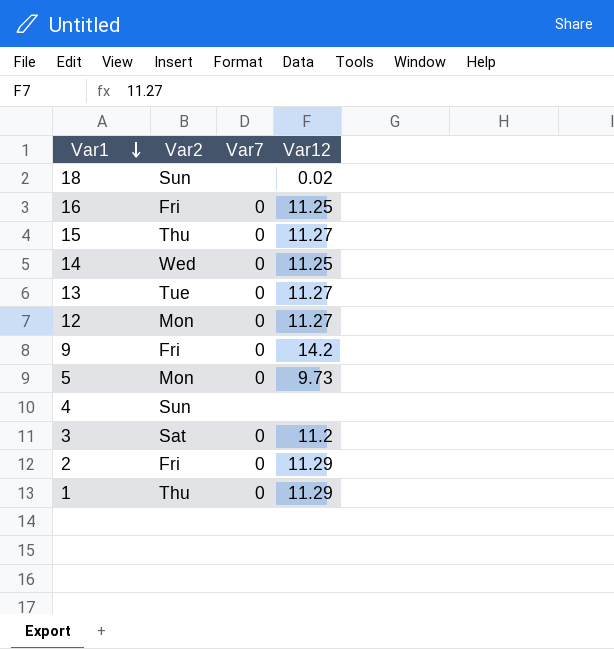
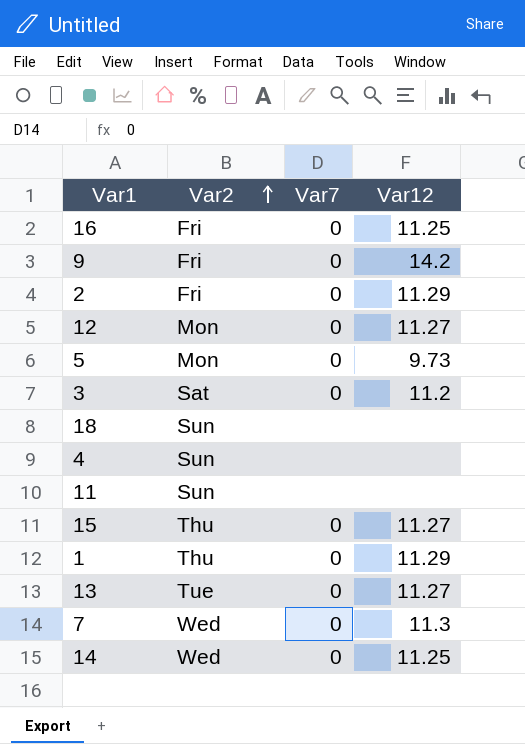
row order: Var1 descending -> Var2 ascending
18 | Var12: 0.02 -> none
row 11: none -> Sun | none | none
row 7: none -> Wed | 0 | 11.3

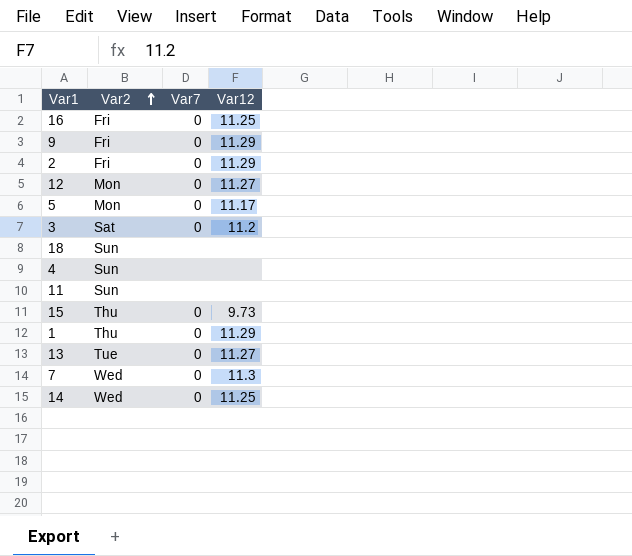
9 | Var12: 14.2 -> 11.29
5 | Var12: 9.73 -> 11.17
15 | Var12: 11.27 -> 9.73

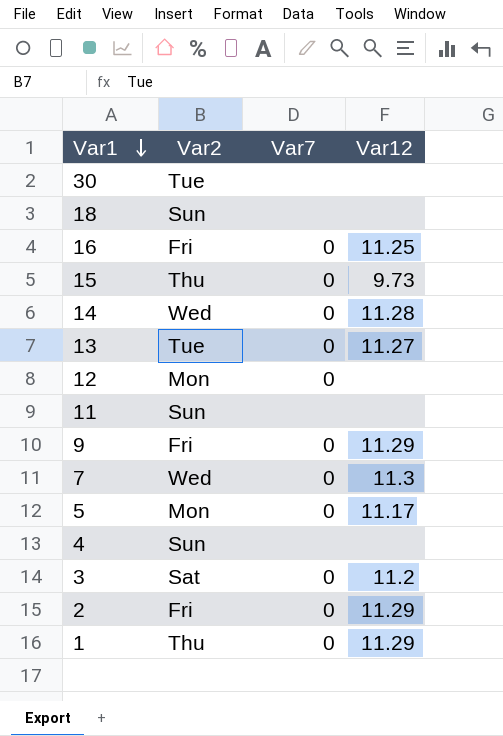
row order: Var2 ascending -> Var1 descending
row 30: none -> Tue | none | none
14 | Var12: 11.25 -> 11.28
12 | Var12: 11.27 -> none

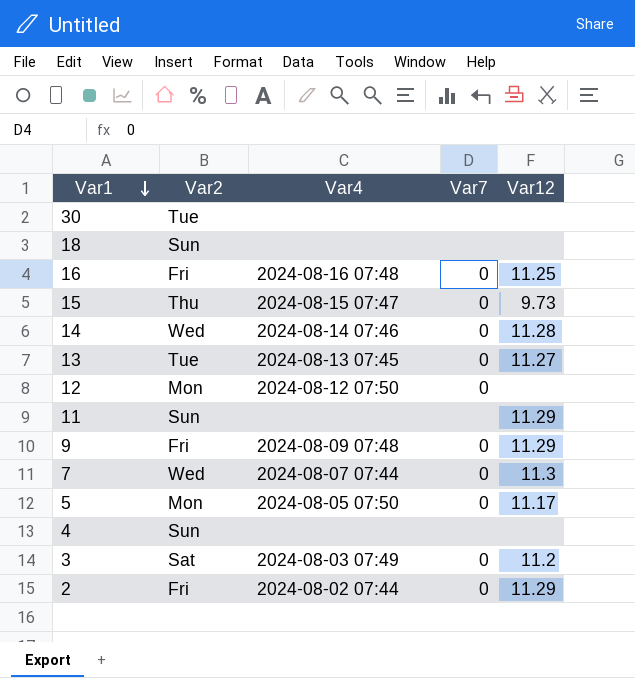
column Var4 | position: none -> 3
row 1: Thu | 0 | 11.29 -> none
11 | Var12: none -> 11.29

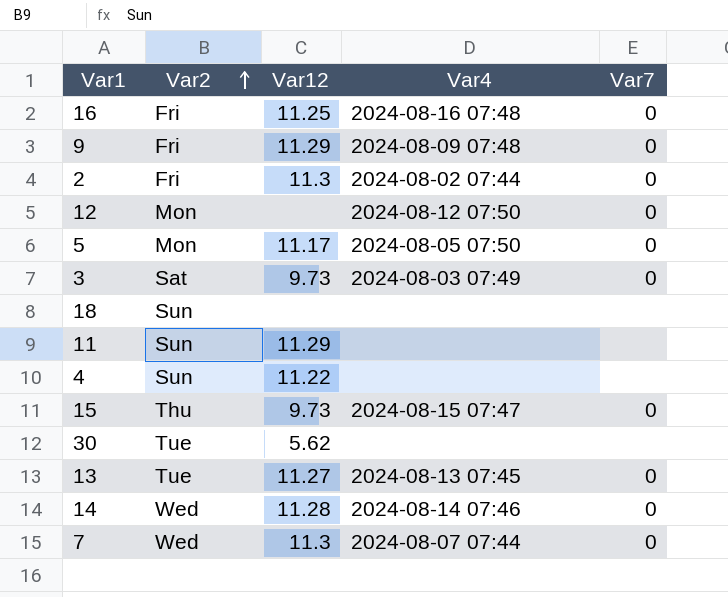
row order: Var1 descending -> Var2 ascending
column Var12 | position: 5 -> 3
2 | Var12: 11.29 -> 11.3
3 | Var12: 11.2 -> 9.73
4 | Var12: none -> 11.22
30 | Var12: none -> 5.62

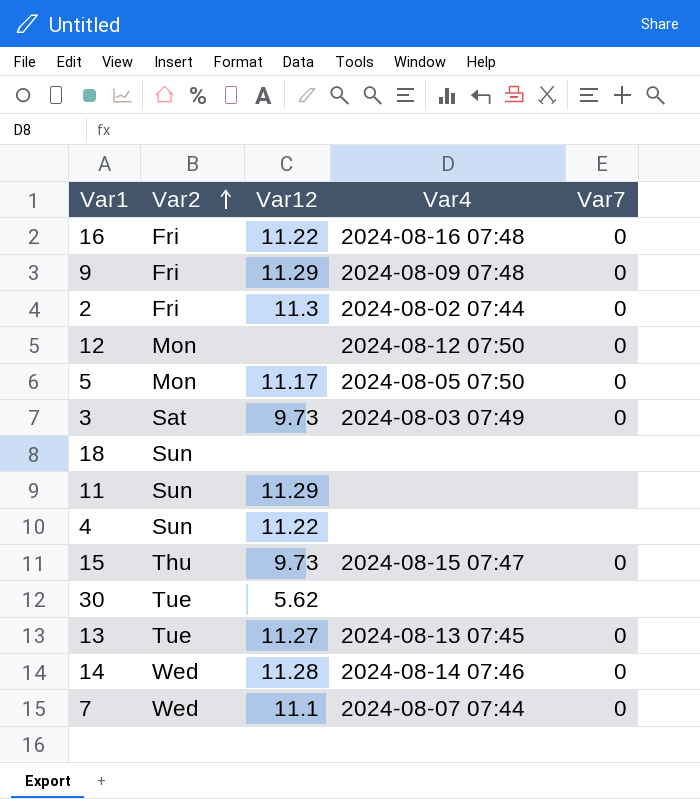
16 | Var12: 11.25 -> 11.22
7 | Var12: 11.3 -> 11.1

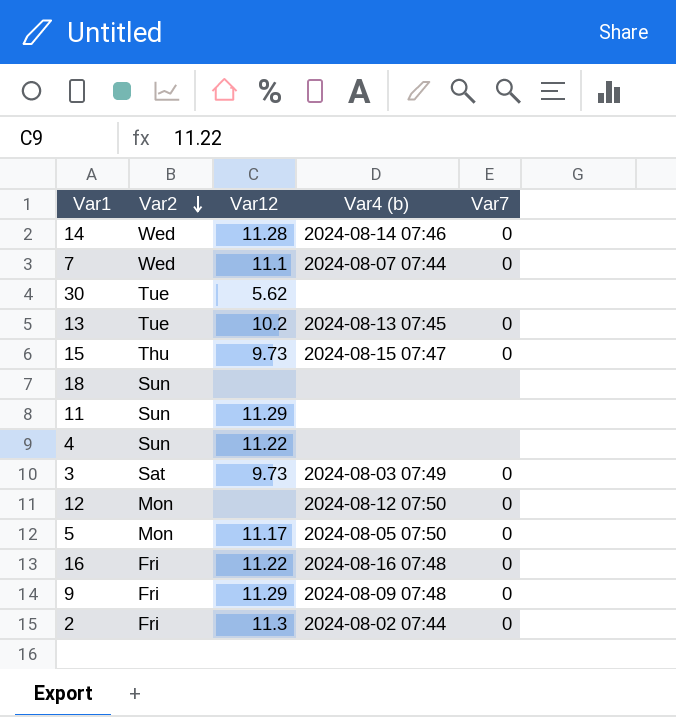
row order: Var2 ascending -> Var2 descending
column name: Var4 -> Var4 (b)
13 | Var12: 11.27 -> 10.2

